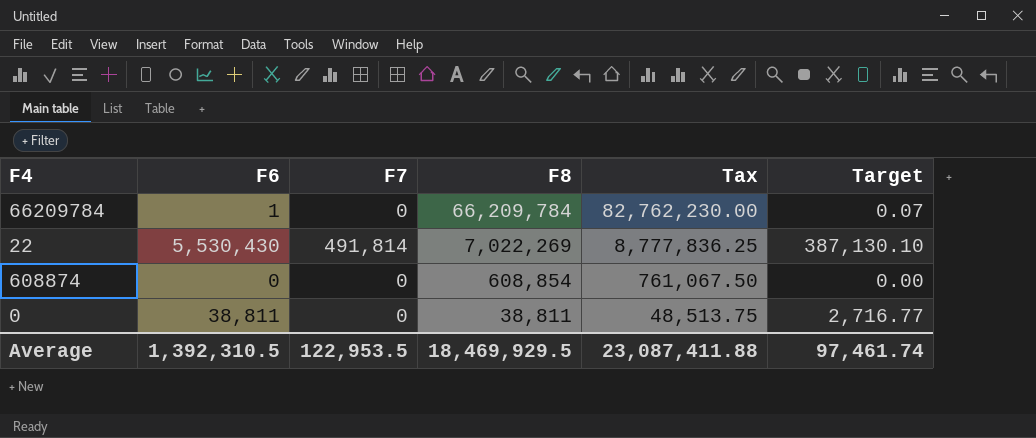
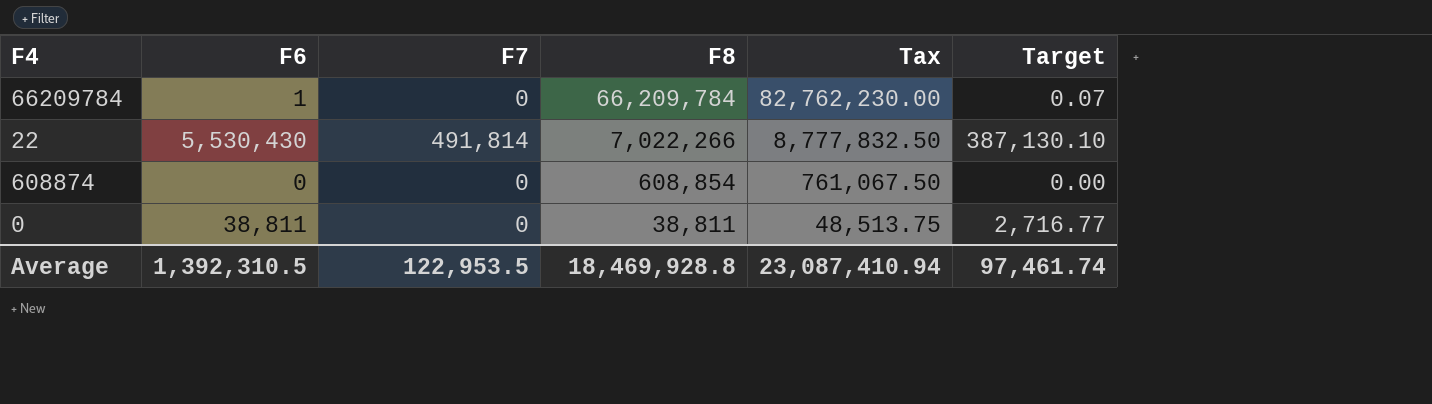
22 | F8: 7,022,269 -> 7,022,266
22 | Tax: 8,777,836.25 -> 8,777,832.50
Average | F8: 18,469,929.5 -> 18,469,928.8
Average | Tax: 23,087,411.88 -> 23,087,410.94

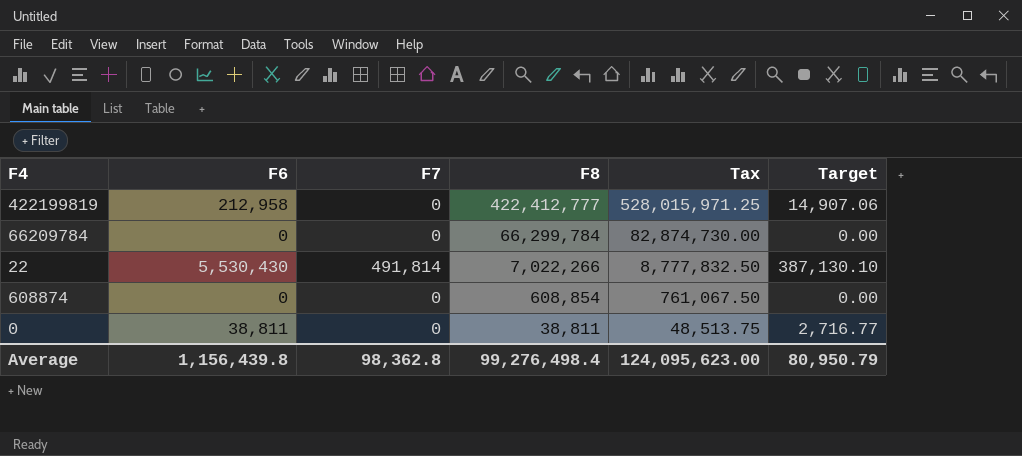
row 422199819: none -> 212,958 | 0 | 422,412,777 | 528,015,971.25 | 14,907.06
66209784 | F6: 1 -> 0
66209784 | F8: 66,209,784 -> 66,299,784
66209784 | Tax: 82,762,230.00 -> 82,874,730.00
66209784 | Target: 0.07 -> 0.00
Average | F6: 1,392,310.5 -> 1,156,439.8
Average | F7: 122,953.5 -> 98,362.8
Average | F8: 18,469,928.8 -> 99,276,498.4
Average | Tax: 23,087,410.94 -> 124,095,623.00
Average | Target: 97,461.74 -> 80,950.79

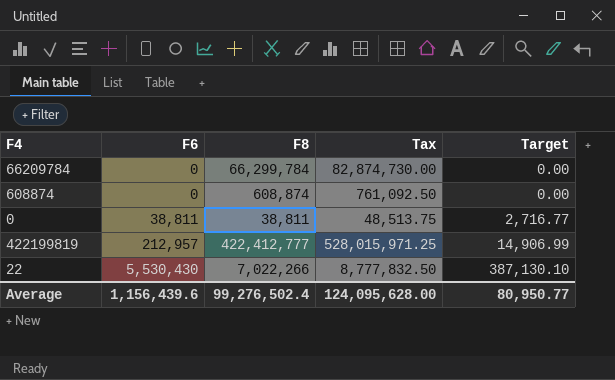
row order: F8 descending -> F6 ascending
column F7 | position: 3 -> none
608874 | F8: 608,854 -> 608,874
608874 | Tax: 761,067.50 -> 761,092.50
422199819 | F6: 212,958 -> 212,957
422199819 | Target: 14,907.06 -> 14,906.99
Average | F6: 1,156,439.8 -> 1,156,439.6
Average | F8: 99,276,498.4 -> 99,276,502.4
Average | Tax: 124,095,623.00 -> 124,095,628.00
Average | Target: 80,950.79 -> 80,950.77

